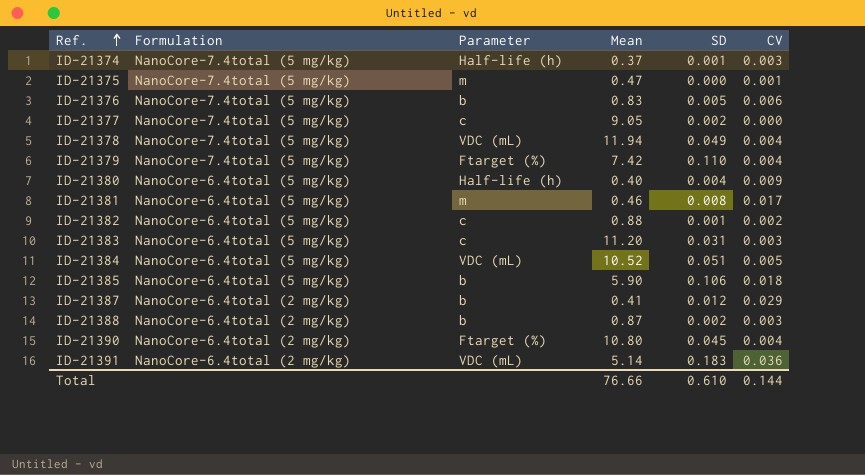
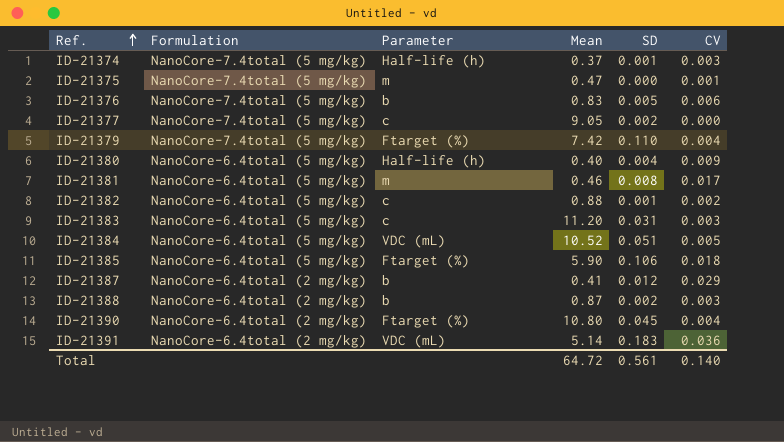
row ID-21378: NanoCore-7.4total (5 mg/kg) | VDC (mL) | 11.94 | 0.049 | 0.004 -> none
ID-21385 | Parameter: b -> Ftarget (%)
Total | Mean: 76.66 -> 64.72
Total | SD: 0.610 -> 0.561
Total | CV: 0.144 -> 0.140

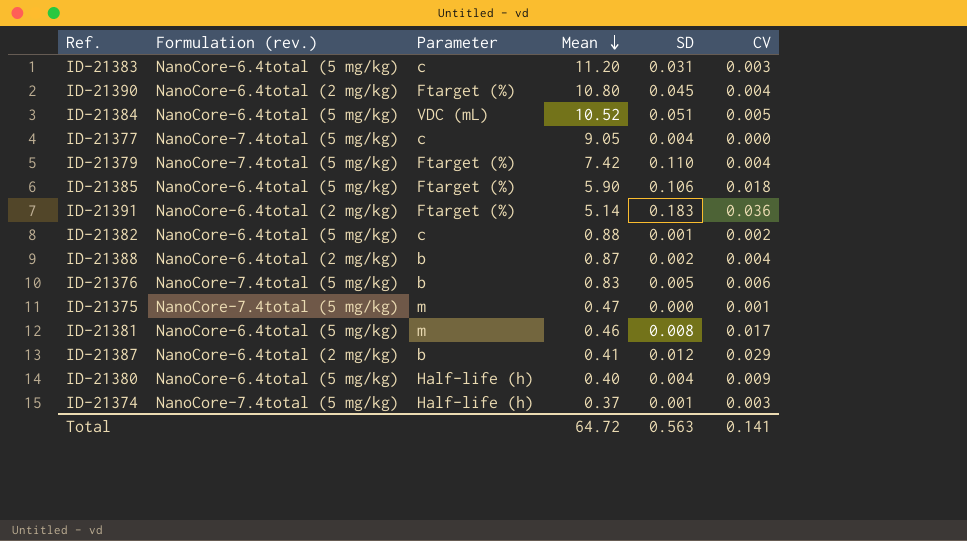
row order: Ref. ascending -> Mean descending
column name: Formulation -> Formulation (rev.)
ID-21377 | SD: 0.002 -> 0.004
ID-21391 | Parameter: VDC (mL) -> Ftarget (%)
ID-21388 | CV: 0.003 -> 0.004
Total | SD: 0.561 -> 0.563
Total | CV: 0.140 -> 0.141

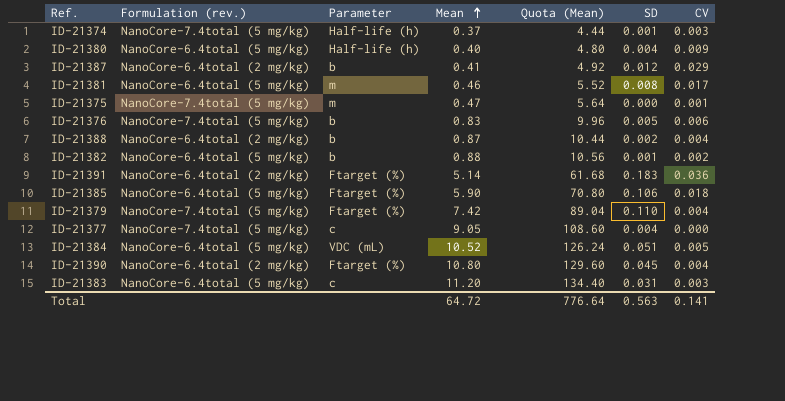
row order: Mean descending -> Mean ascending
column Quota (Mean) | formula: none -> [Mean] * 12
ID-21382 | Parameter: c -> b

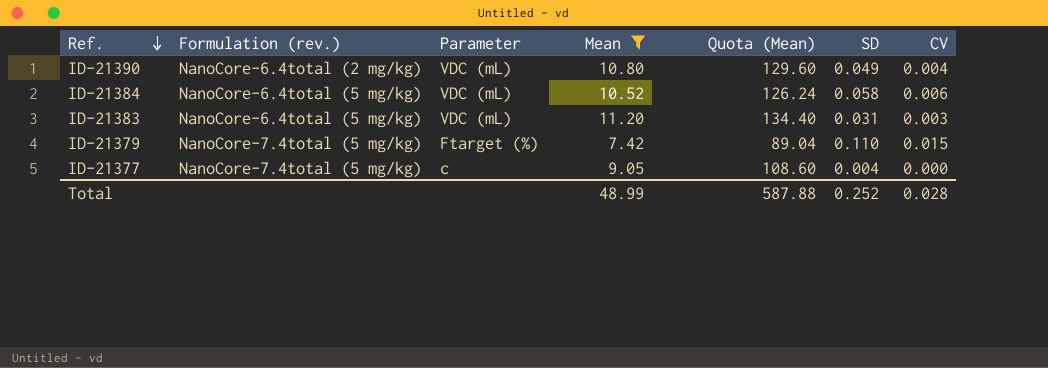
filter: none -> Mean >= 7.42
row order: Mean ascending -> Ref. descending
ID-21390 | Parameter: Ftarget (%) -> VDC (mL)
ID-21390 | SD: 0.045 -> 0.049
ID-21384 | SD: 0.051 -> 0.058
ID-21384 | CV: 0.005 -> 0.006
ID-21383 | Parameter: c -> VDC (mL)
ID-21379 | CV: 0.004 -> 0.015
Total | Mean: 64.72 -> 48.99
Total | Quota (Mean): 776.64 -> 587.88
Total | SD: 0.563 -> 0.252
Total | CV: 0.141 -> 0.028

